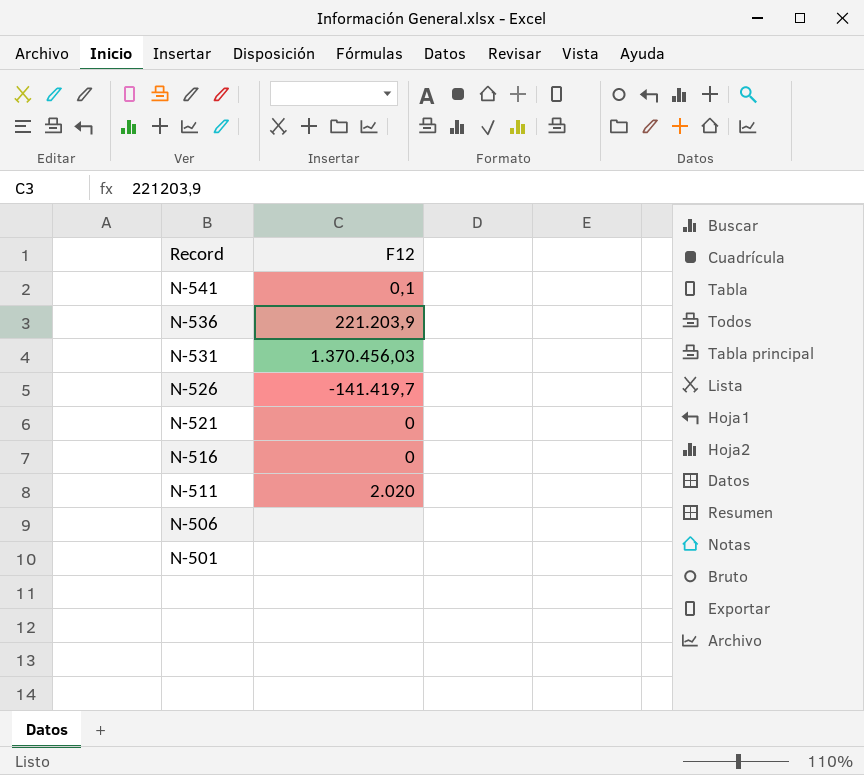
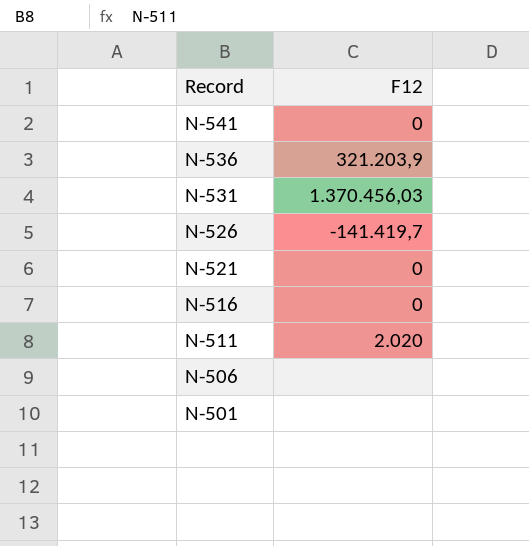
N-541 | F12: 0,1 -> 0
N-536 | F12: 221.203,9 -> 321.203,9

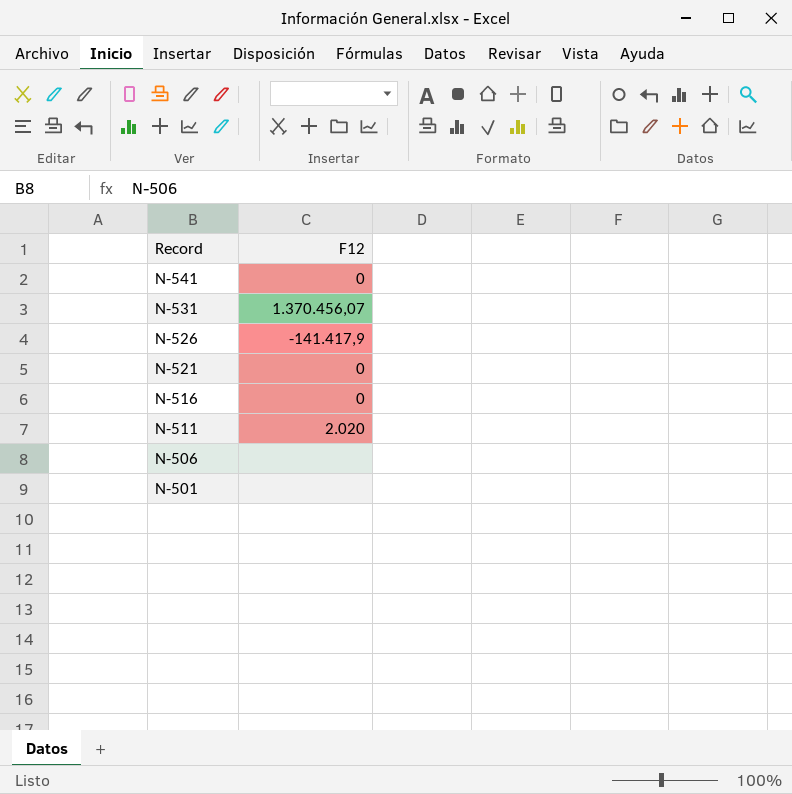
row N-536: 321.203,9 -> none
N-531 | F12: 1.370.456,03 -> 1.370.456,07
N-526 | F12: -141.419,7 -> -141.417,9

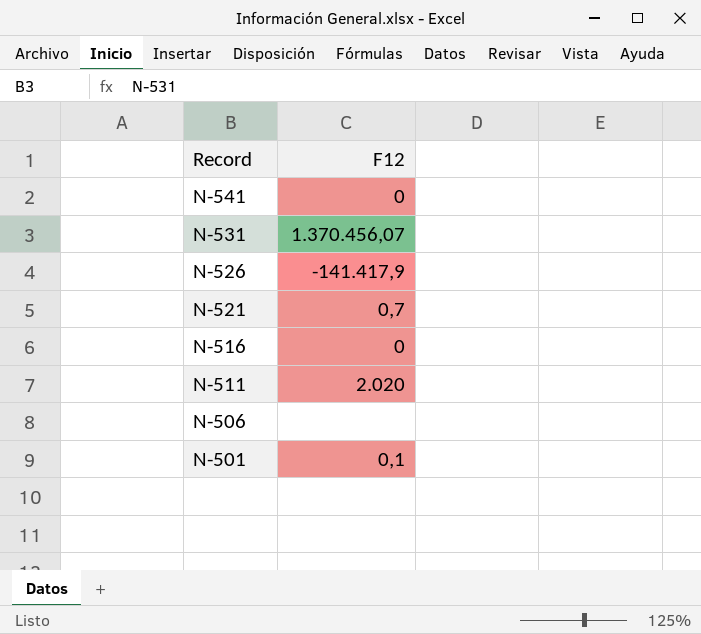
N-521 | F12: 0 -> 0,7
N-501 | F12: none -> 0,1

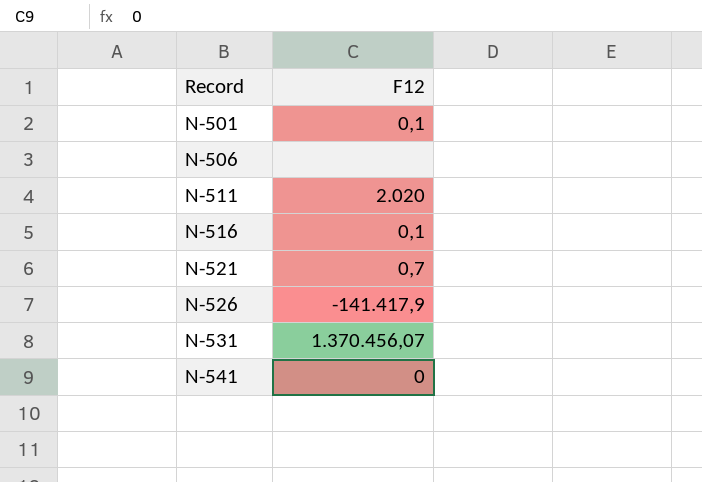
row order: Record descending -> Record ascending
N-516 | F12: 0 -> 0,1

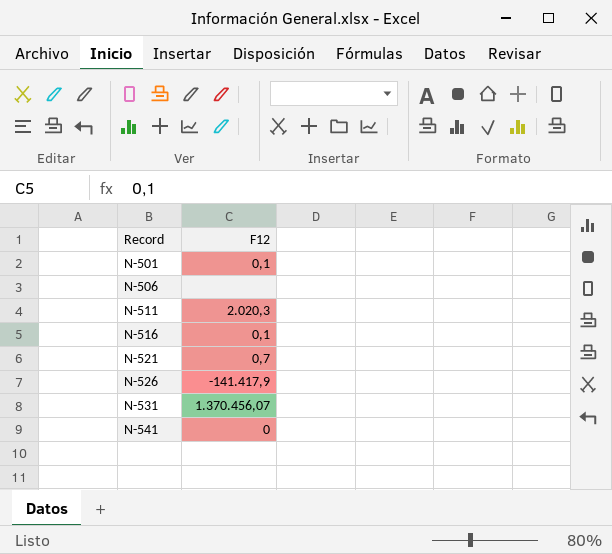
N-511 | F12: 2.020 -> 2.020,3

